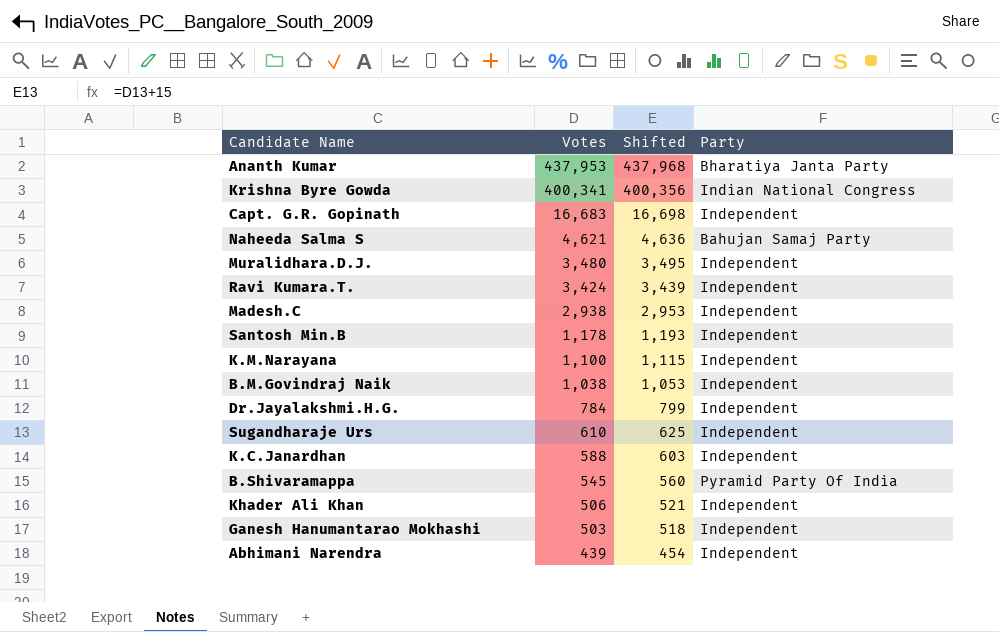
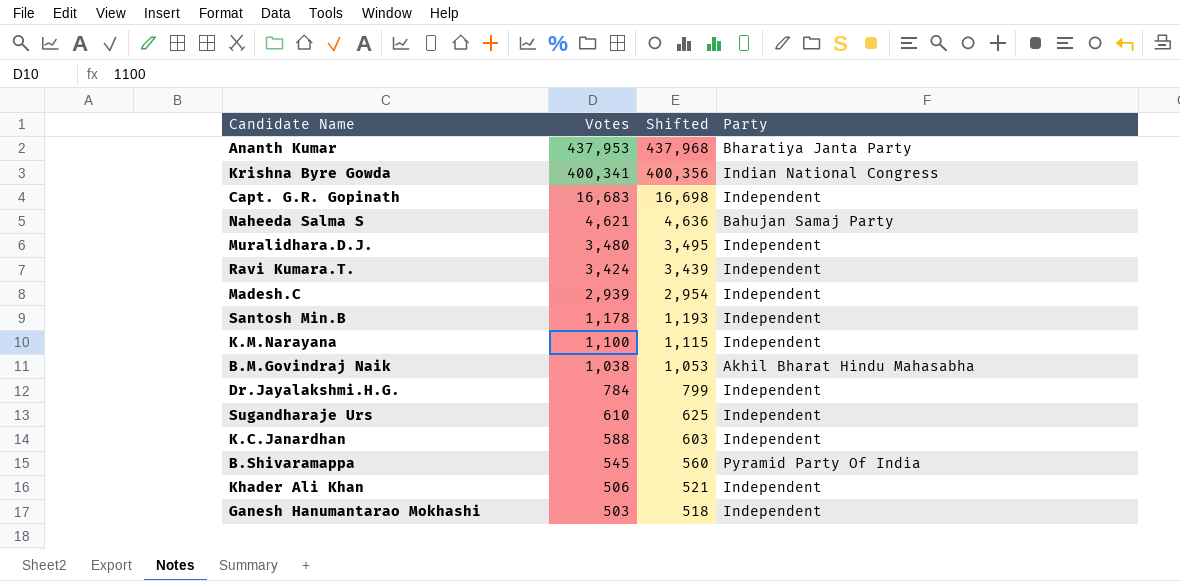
row Abhimani Narendra: 439 | 454 | Independent -> none
Madesh.C | Votes: 2,938 -> 2,939
Madesh.C | Shifted: 2,953 -> 2,954
B.M.Govindraj Naik | Party: Independent -> Akhil Bharat Hindu Mahasabha

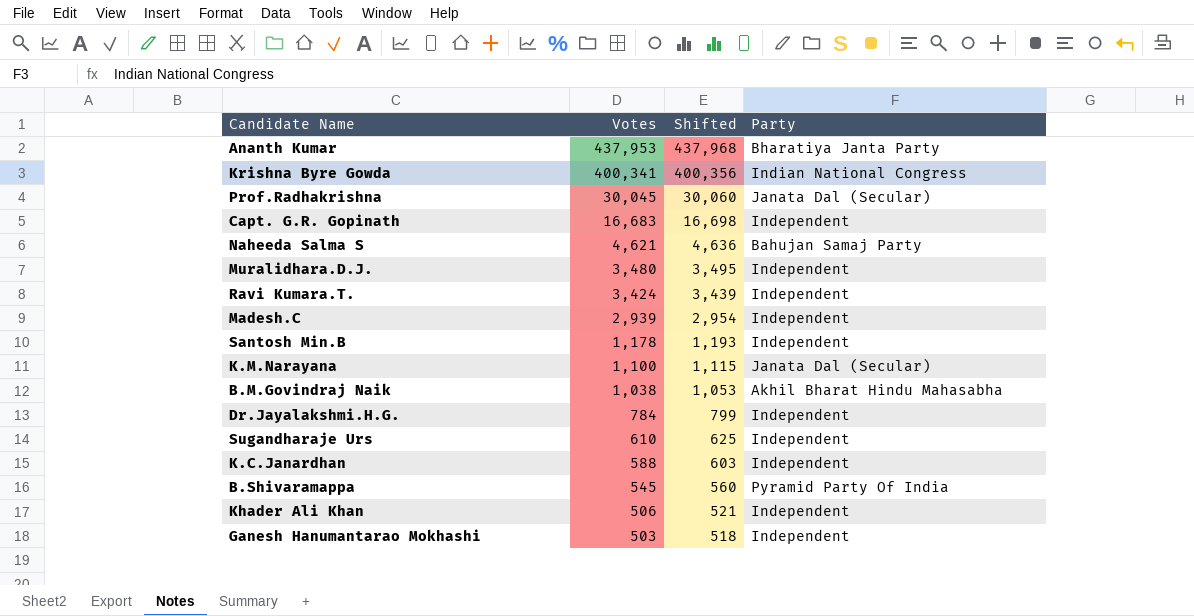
row Prof.Radhakrishna: none -> 30,045 | 30,060 | Janata Dal (Secular)
K.M.Narayana | Party: Independent -> Janata Dal (Secular)

